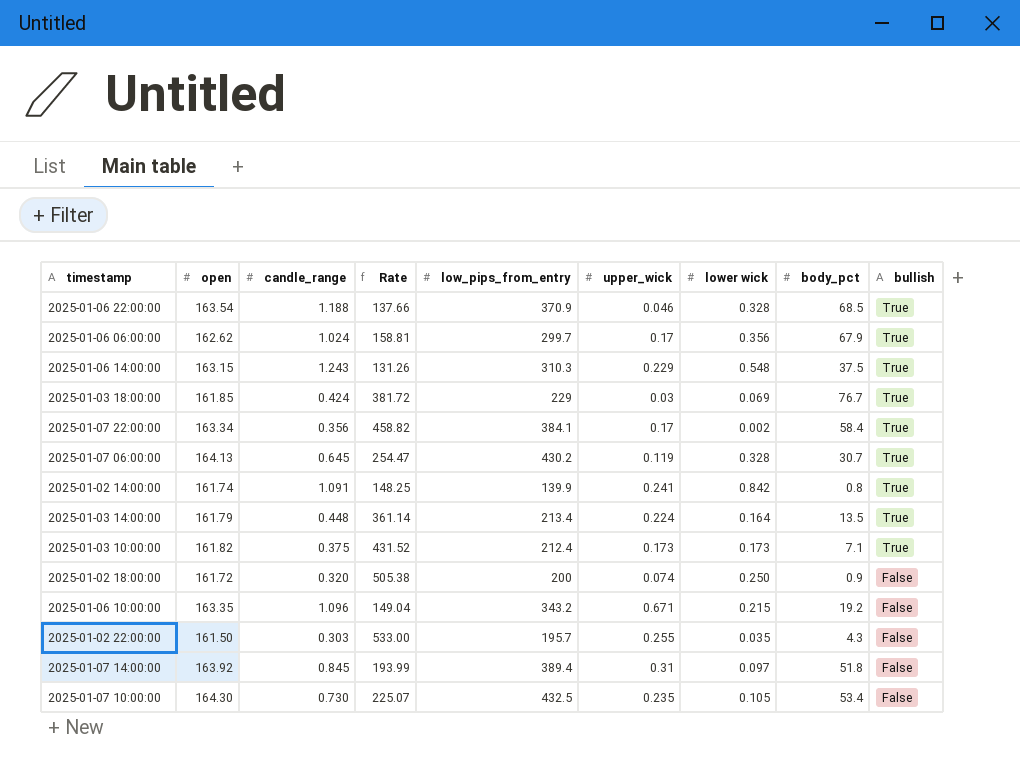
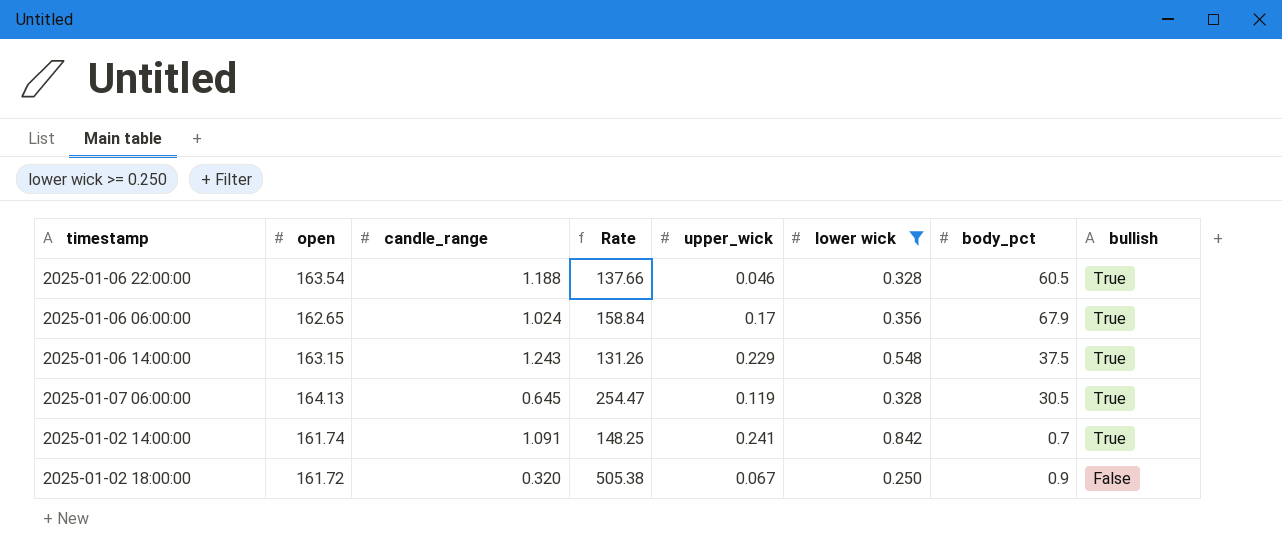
filter: none -> lower wick >= 0.250
column low_pips_from_entry | position: 5 -> none
2025-01-06 22:00:00 | body_pct: 68.5 -> 60.5
2025-01-06 06:00:00 | open: 162.62 -> 162.65
2025-01-06 06:00:00 | Rate: 158.81 -> 158.84
2025-01-07 06:00:00 | body_pct: 30.7 -> 30.5
2025-01-02 14:00:00 | body_pct: 0.8 -> 0.7
2025-01-02 18:00:00 | upper_wick: 0.074 -> 0.067

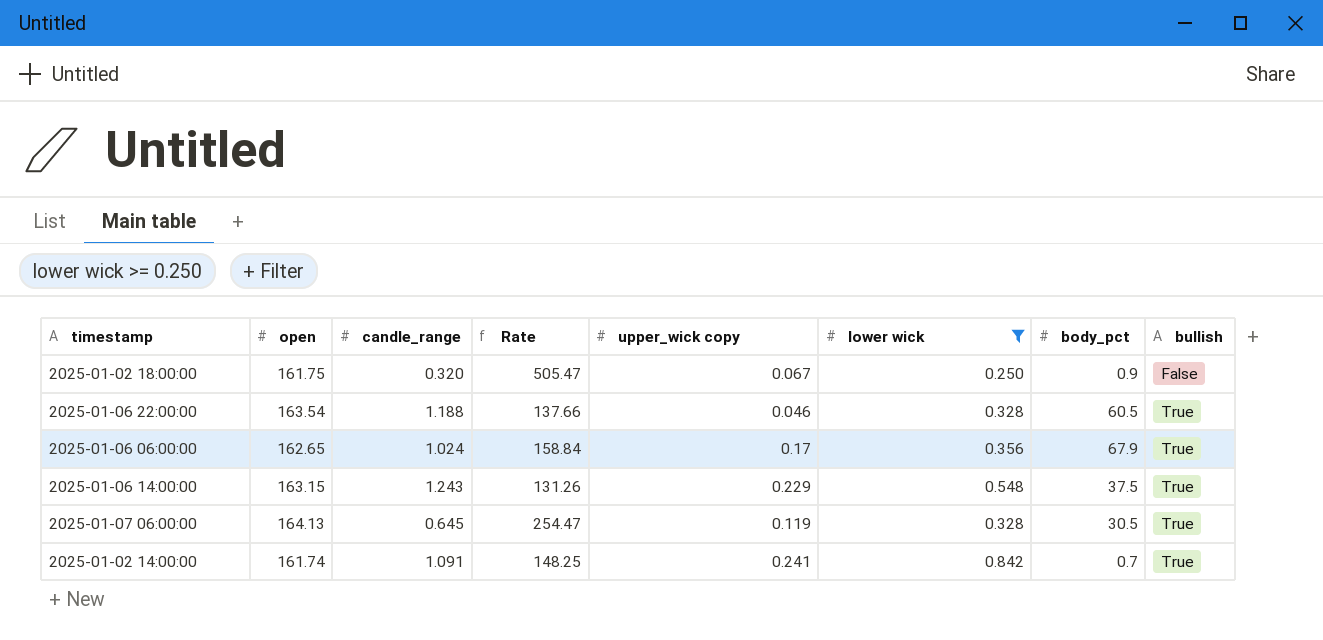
row order: bullish descending -> bullish ascending
column name: upper_wick -> upper_wick copy
2025-01-02 18:00:00 | open: 161.72 -> 161.75
2025-01-02 18:00:00 | Rate: 505.38 -> 505.47

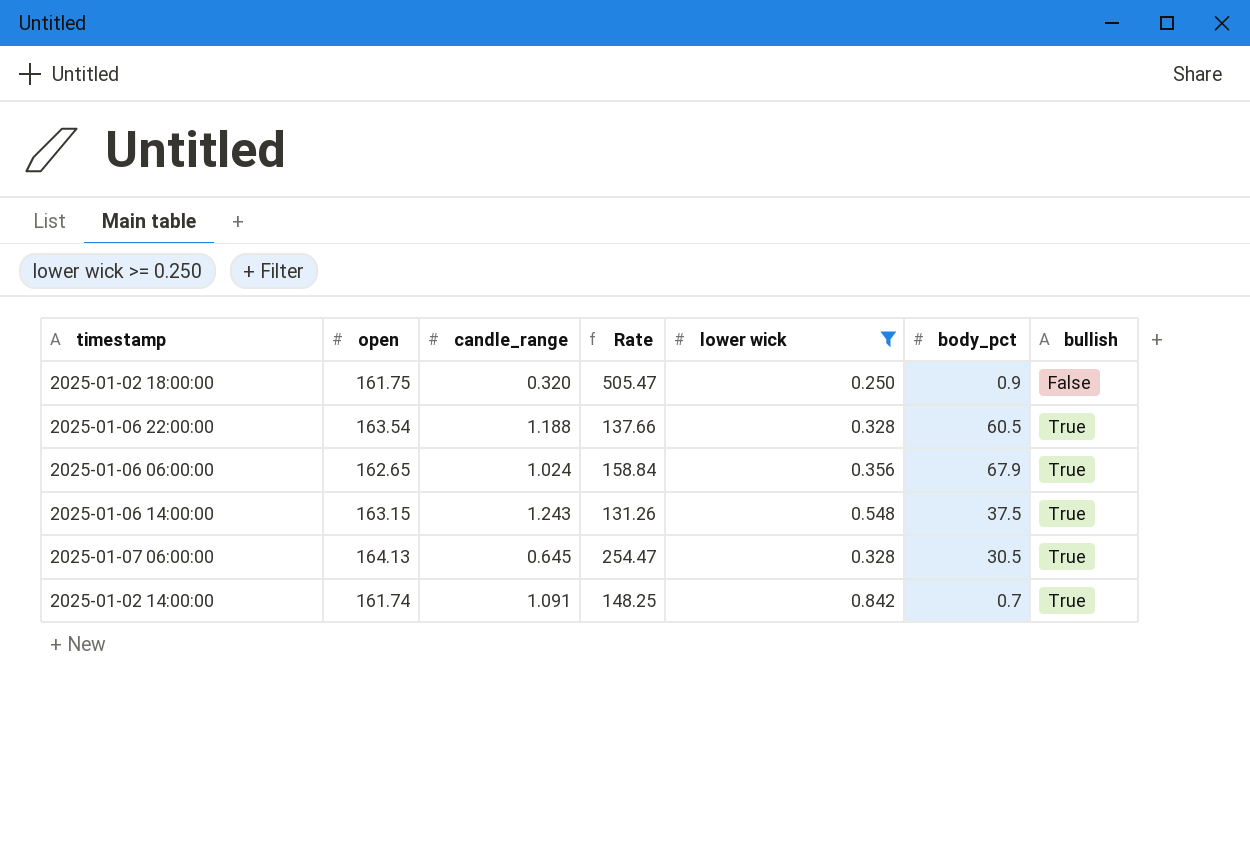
column upper_wick copy | position: 5 -> none

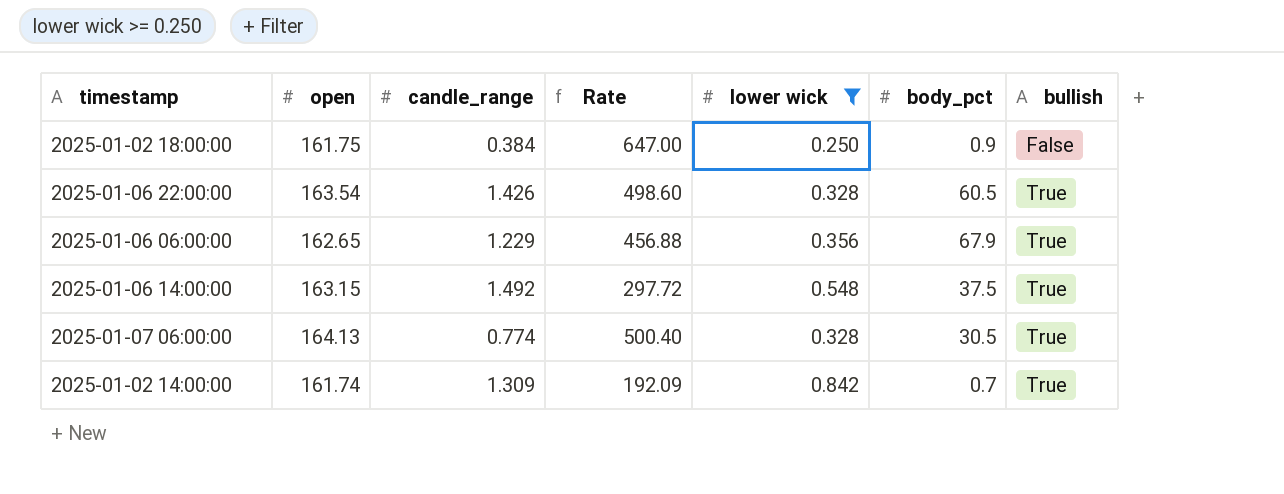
column Rate | formula: [open] / [candle_range] -> [open] / [lower wick]
2025-01-02 18:00:00 | candle_range: 0.320 -> 0.384
2025-01-06 22:00:00 | candle_range: 1.188 -> 1.426
2025-01-06 06:00:00 | candle_range: 1.024 -> 1.229
2025-01-06 14:00:00 | candle_range: 1.243 -> 1.492
2025-01-07 06:00:00 | candle_range: 0.645 -> 0.774
2025-01-02 14:00:00 | candle_range: 1.091 -> 1.309

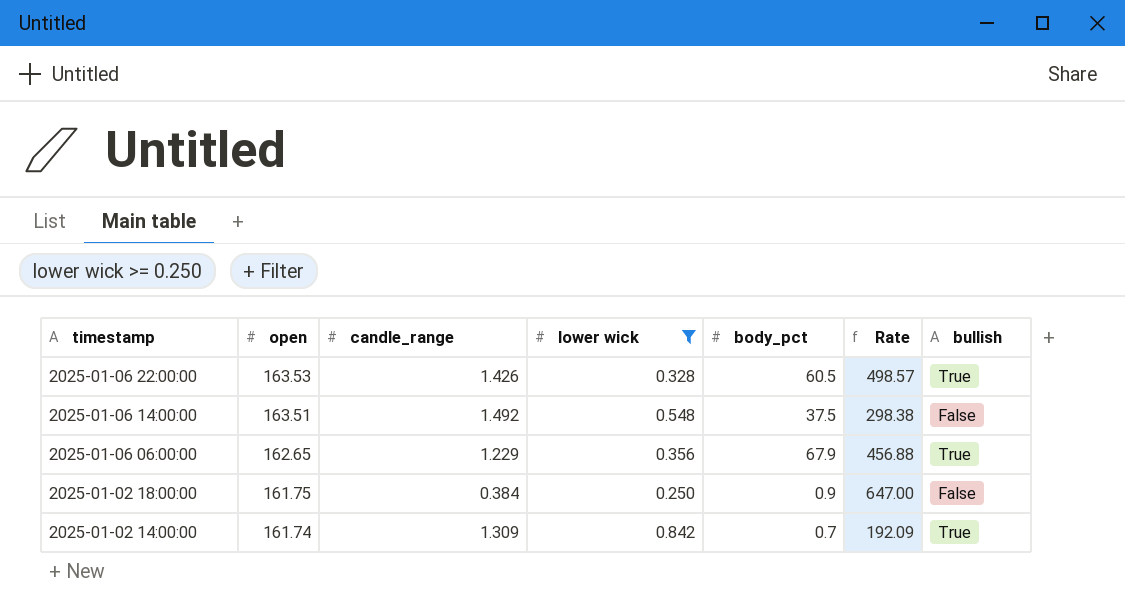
row order: bullish ascending -> timestamp descending
column Rate | position: 4 -> 6
row 2025-01-07 06:00:00: 164.13 | 0.774 | 500.40 | 0.328 | 30.5 | True -> none
2025-01-06 22:00:00 | open: 163.54 -> 163.53
2025-01-06 22:00:00 | Rate: 498.60 -> 498.57
2025-01-06 14:00:00 | open: 163.15 -> 163.51
2025-01-06 14:00:00 | Rate: 297.72 -> 298.38
2025-01-06 14:00:00 | bullish: True -> False

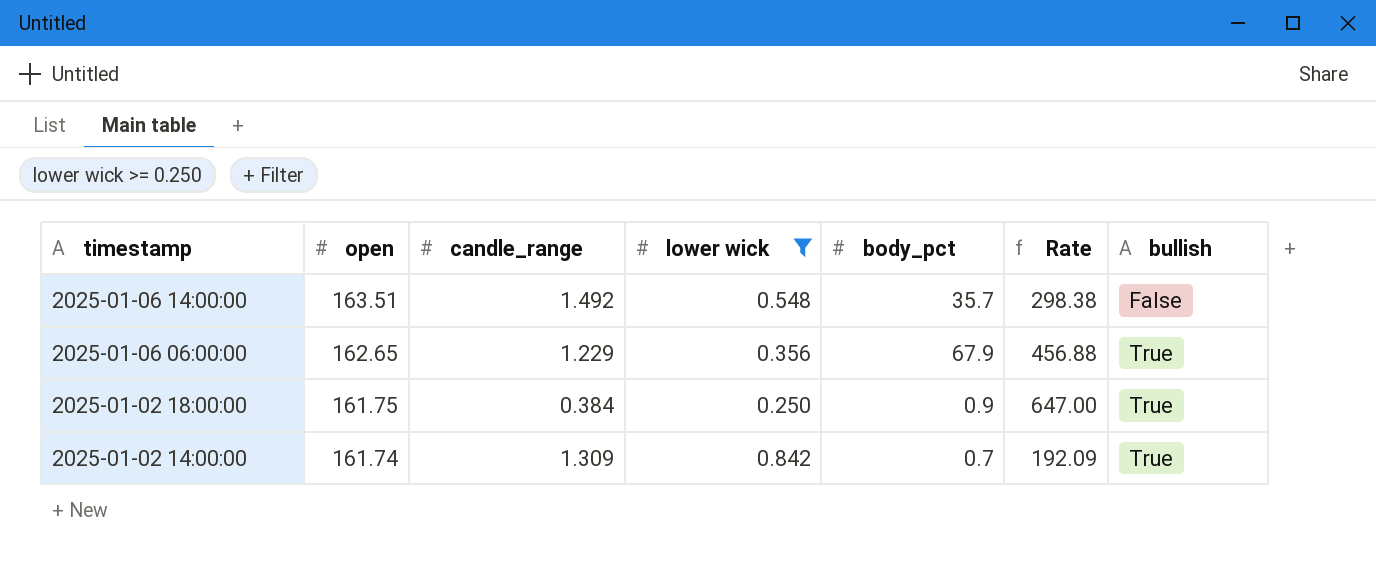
row 2025-01-06 22:00:00: 163.53 | 1.426 | 0.328 | 60.5 | 498.57 | True -> none
2025-01-06 14:00:00 | body_pct: 37.5 -> 35.7
2025-01-02 18:00:00 | bullish: False -> True

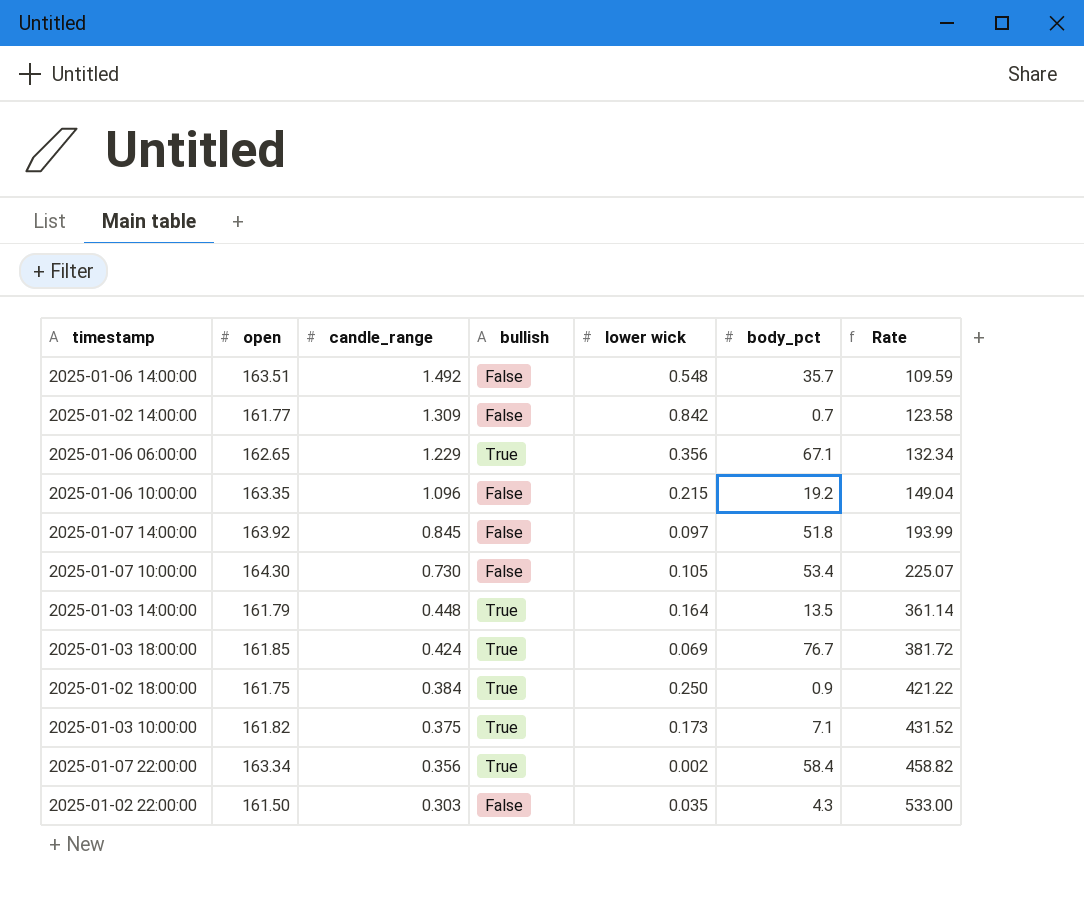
filter: lower wick >= 0.250 -> none
row order: timestamp descending -> candle_range descending
column bullish | position: 7 -> 4
column Rate | formula: [open] / [lower wick] -> [open] / [candle_range]
2025-01-02 14:00:00 | open: 161.74 -> 161.77
2025-01-02 14:00:00 | bullish: True -> False
2025-01-06 06:00:00 | body_pct: 67.9 -> 67.1

